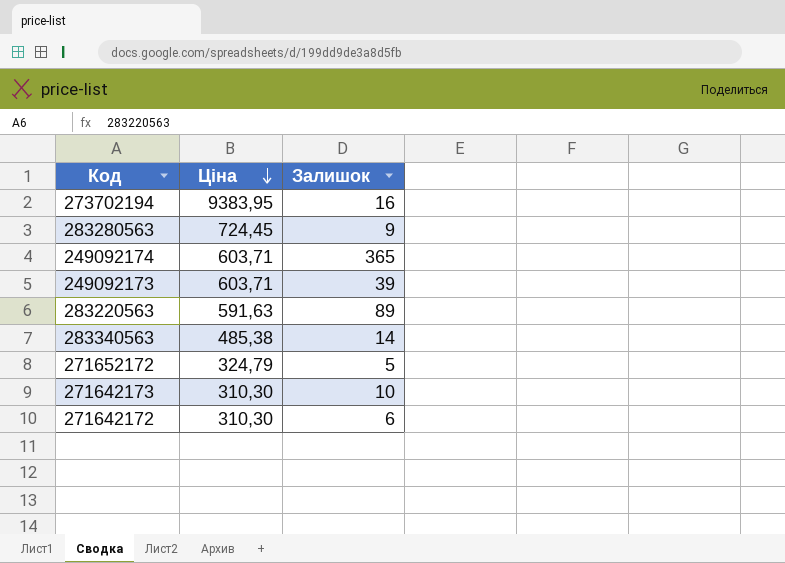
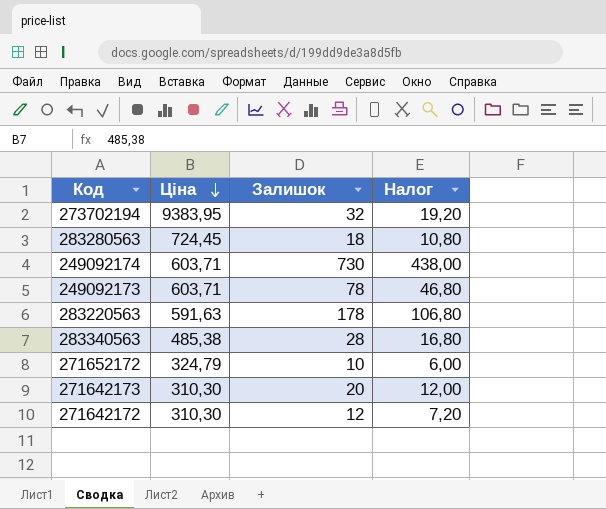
column Налог | formula: none -> [Залишок] * 0,6
273702194 | Залишок: 16 -> 32
283280563 | Залишок: 9 -> 18
249092174 | Залишок: 365 -> 730
249092173 | Залишок: 39 -> 78
283220563 | Залишок: 89 -> 178
283340563 | Залишок: 14 -> 28
271652172 | Залишок: 5 -> 10
271642173 | Залишок: 10 -> 20
271642172 | Залишок: 6 -> 12

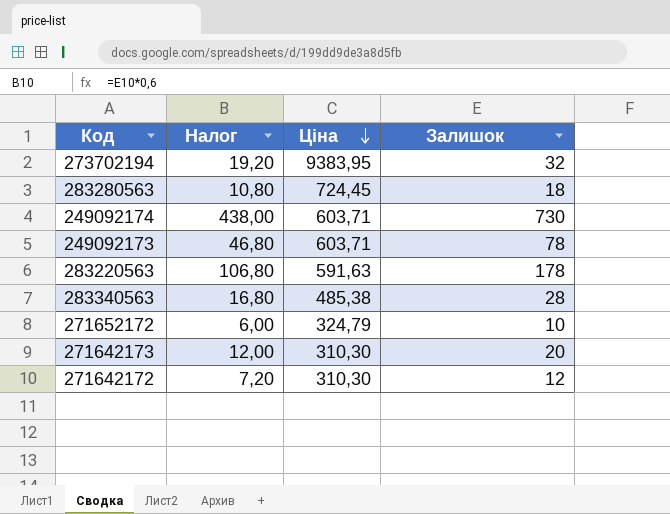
column Налог | position: 4 -> 2

